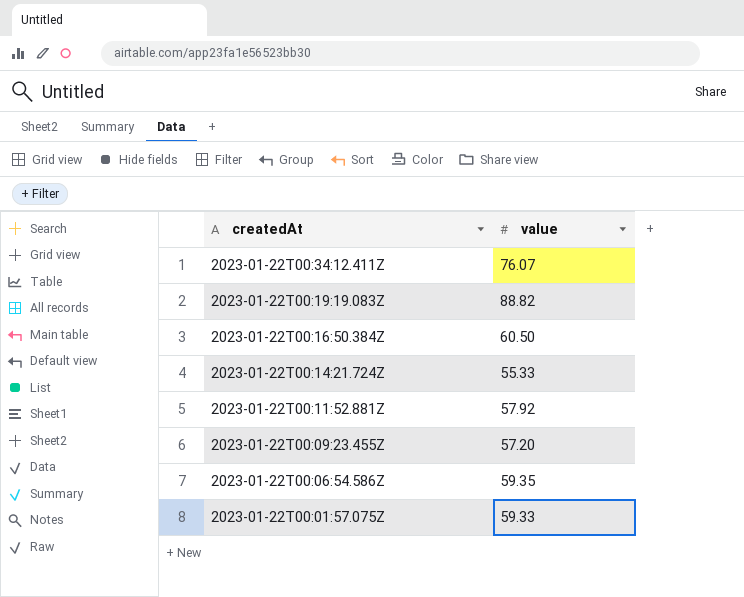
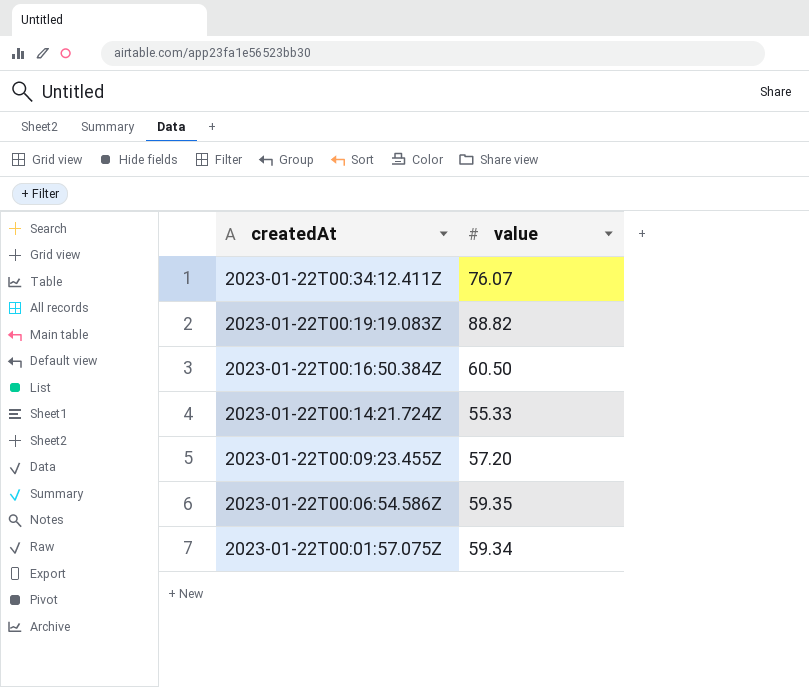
row 2023-01-22T00:11:52.881Z: 57.92 -> none
2023-01-22T00:01:57.075Z | value: 59.33 -> 59.34

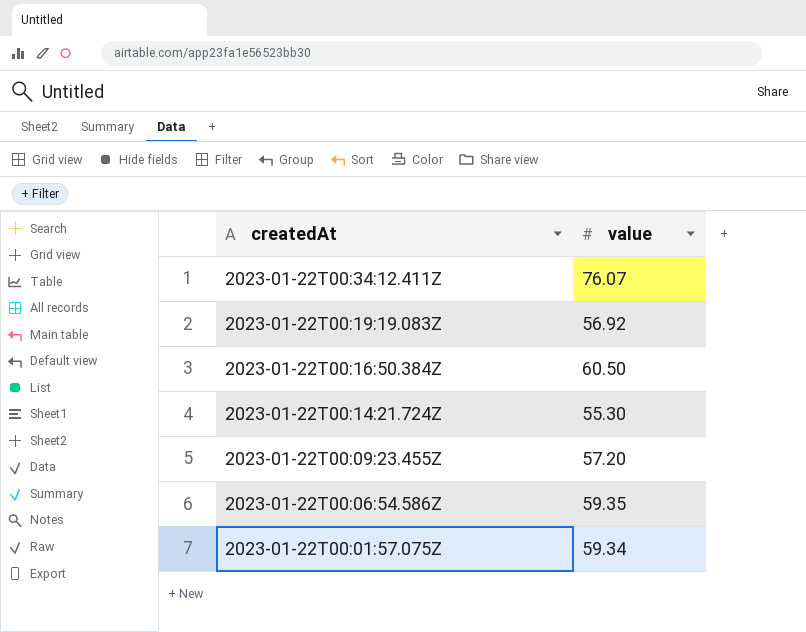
2023-01-22T00:19:19.083Z | value: 88.82 -> 56.92
2023-01-22T00:14:21.724Z | value: 55.33 -> 55.30

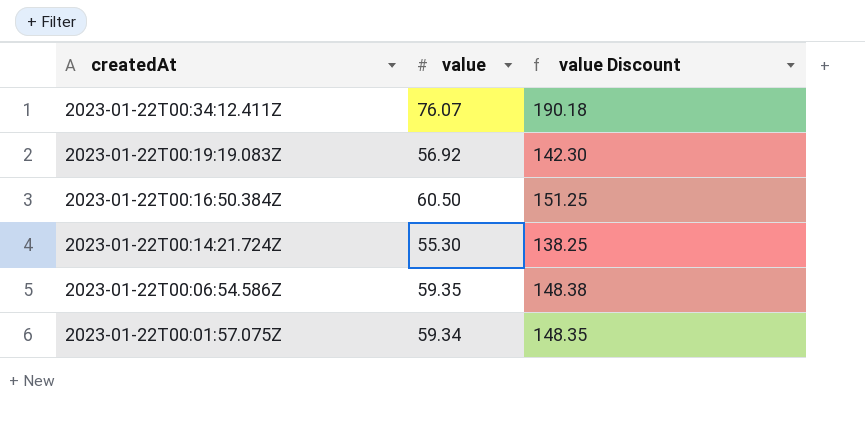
column value Discount | formula: none -> [value] * 2.5
row 2023-01-22T00:09:23.455Z: 57.20 -> none

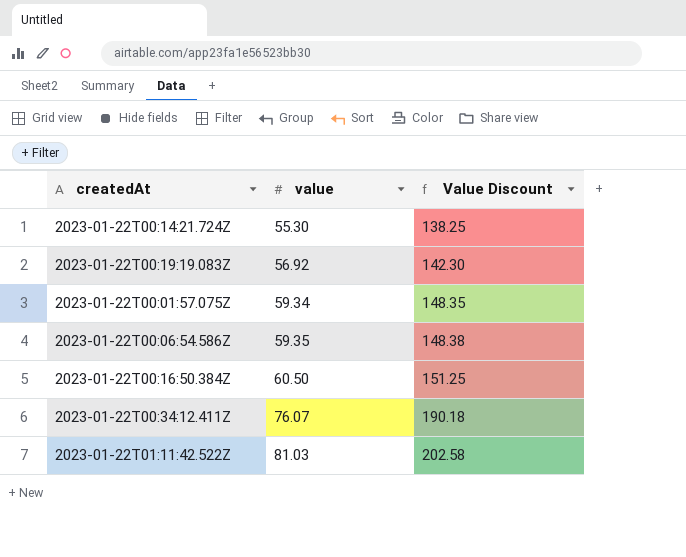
row order: createdAt descending -> value ascending
column name: value Discount -> Value Discount
row 2023-01-22T01:11:42.522Z: none -> 81.03 | 202.58

